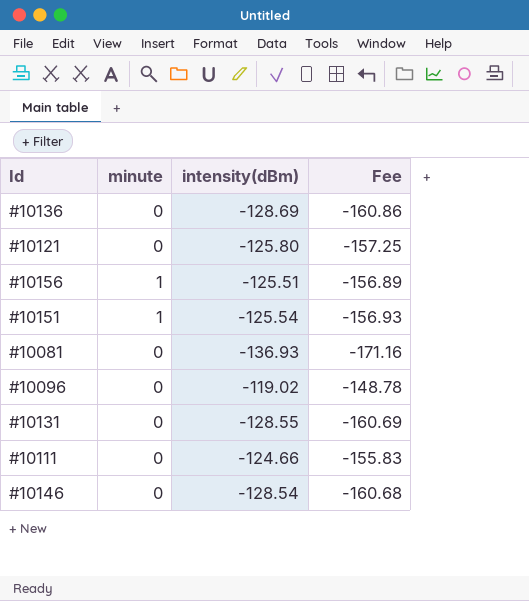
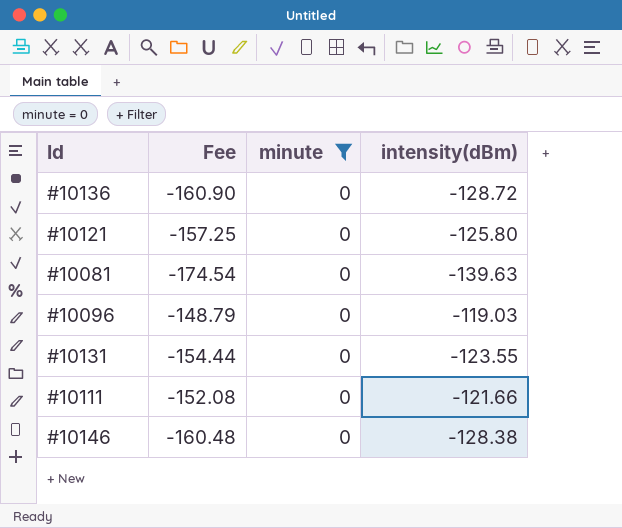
filter: none -> minute = 0
column Fee | position: 4 -> 2
#10136 | Fee: -160.86 -> -160.90
#10136 | intensity(dBm): -128.69 -> -128.72
#10081 | Fee: -171.16 -> -174.54
#10081 | intensity(dBm): -136.93 -> -139.63
#10096 | Fee: -148.78 -> -148.79
#10096 | intensity(dBm): -119.02 -> -119.03
#10131 | Fee: -160.69 -> -154.44
#10131 | intensity(dBm): -128.55 -> -123.55
#10111 | Fee: -155.83 -> -152.08
#10111 | intensity(dBm): -124.66 -> -121.66
#10146 | Fee: -160.68 -> -160.48
#10146 | intensity(dBm): -128.54 -> -128.38

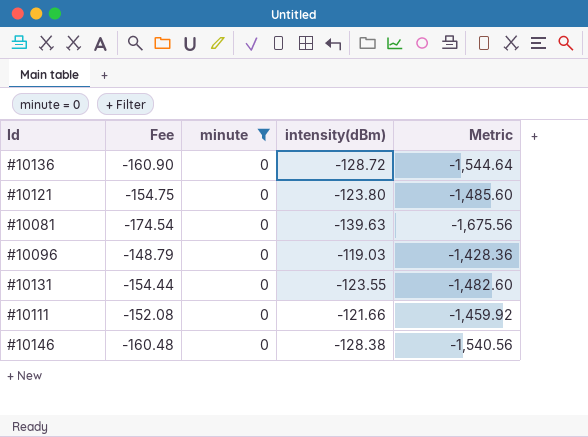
column Metric | formula: none -> [intensity(dBm)] * 12
#10121 | Fee: -157.25 -> -154.75
#10121 | intensity(dBm): -125.80 -> -123.80

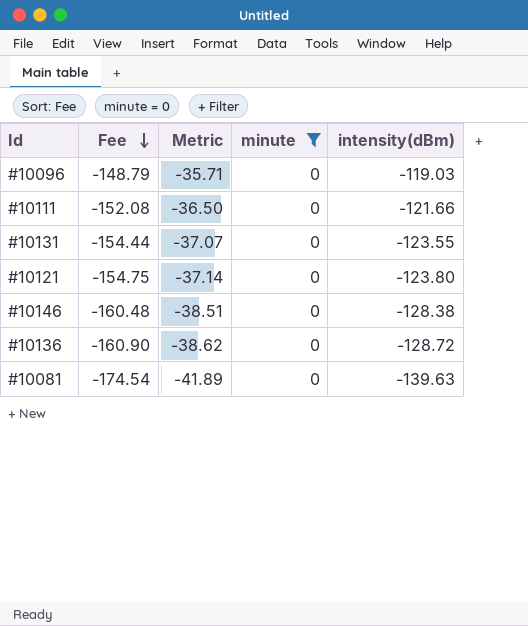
row order: none -> Fee descending
column Metric | formula: [intensity(dBm)] * 12 -> [intensity(dBm)] * 0.3
column Metric | position: 5 -> 3

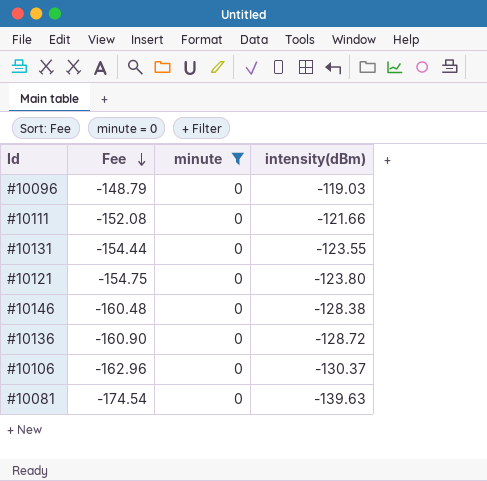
column Metric | formula: [intensity(dBm)] * 0.3 -> none
row #10106: none -> -162.96 | 0 | -130.37

